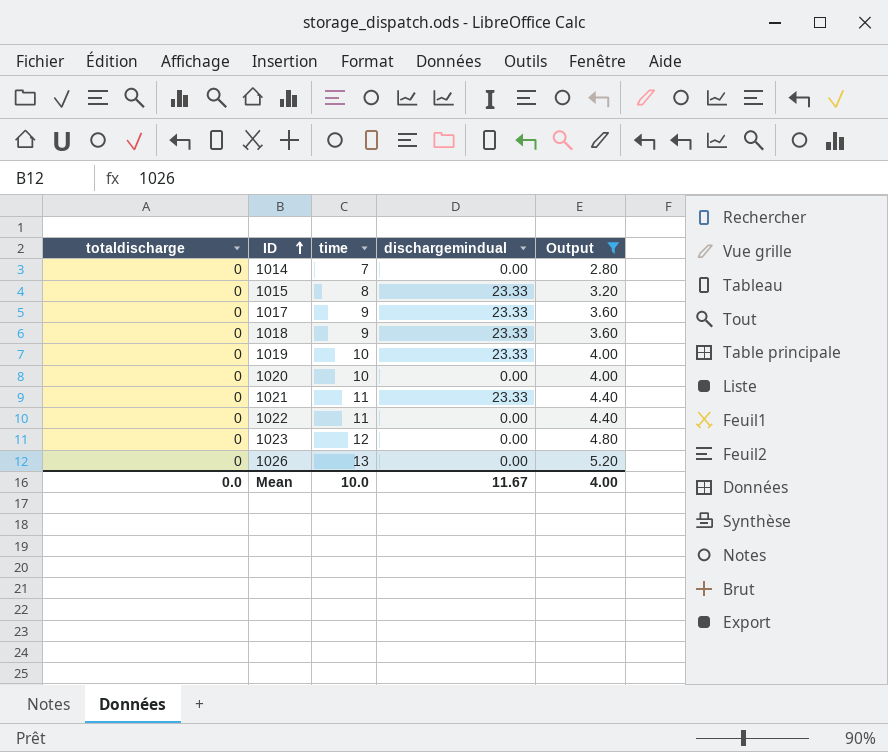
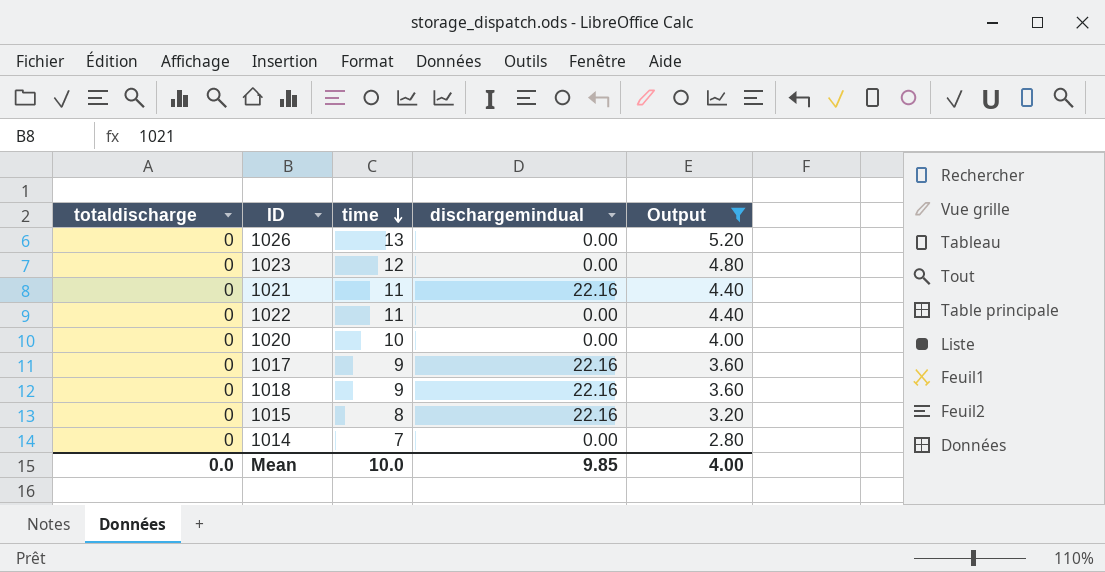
row order: ID ascending -> time descending
row 1019: 0 | 10 | 23.33 | 4.00 -> none
1021 | dischargemindual: 23.33 -> 22.16
1017 | dischargemindual: 23.33 -> 22.16
1018 | dischargemindual: 23.33 -> 22.16
1015 | dischargemindual: 23.33 -> 22.16
Mean | dischargemindual: 11.67 -> 9.85

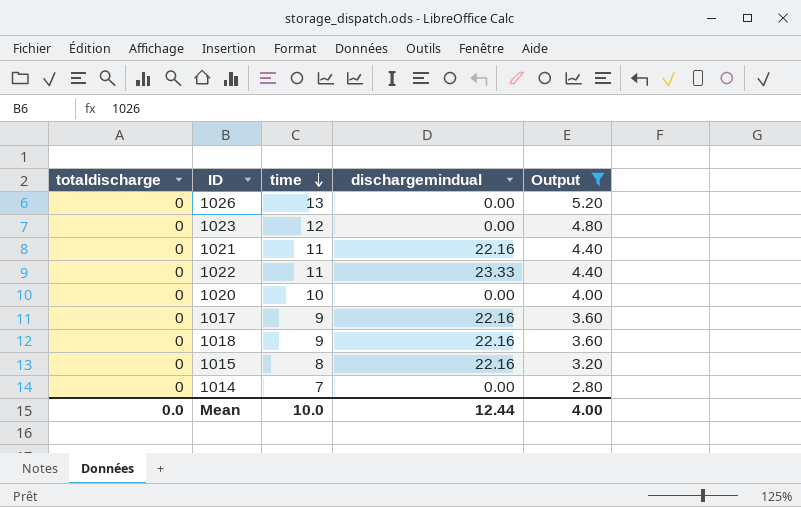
1022 | dischargemindual: 0.00 -> 23.33
Mean | dischargemindual: 9.85 -> 12.44

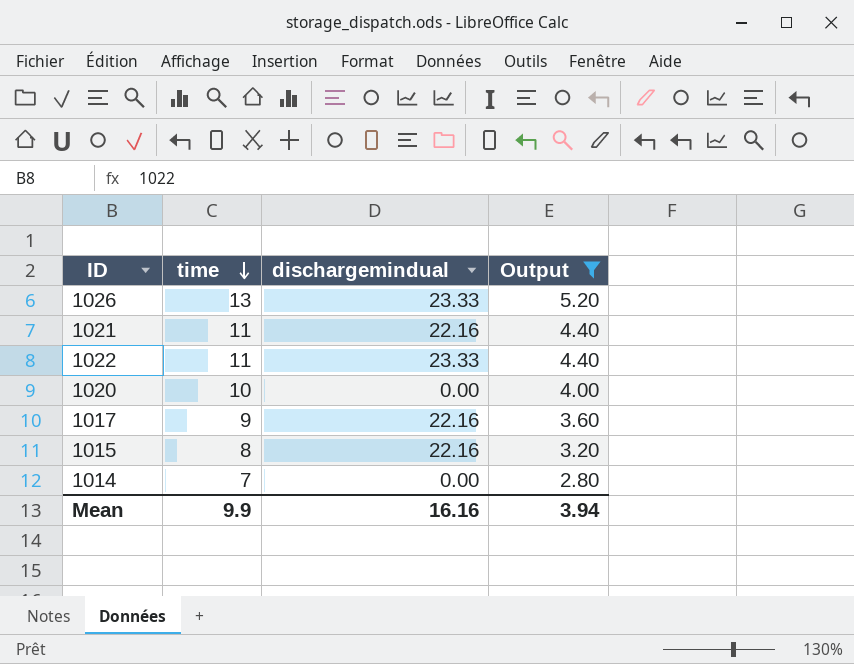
column totaldischarge | position: 1 -> none
row 1023: 0 | 12 | 0.00 | 4.80 -> none
row 1018: 0 | 9 | 22.16 | 3.60 -> none
1026 | dischargemindual: 0.00 -> 23.33
Mean | time: 10.0 -> 9.9
Mean | dischargemindual: 12.44 -> 16.16
Mean | Output: 4.00 -> 3.94

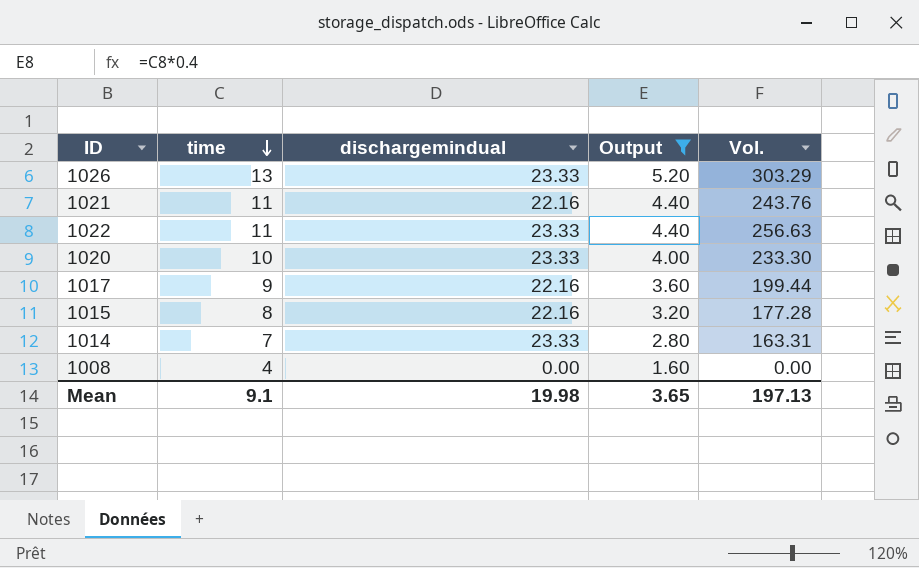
column Vol. | formula: none -> [time] * [dischargemindual]
1020 | dischargemindual: 0.00 -> 23.33
1014 | dischargemindual: 0.00 -> 23.33
row 1008: none -> 4 | 0.00 | 1.60 | 0.00
Mean | time: 9.9 -> 9.1
Mean | dischargemindual: 16.16 -> 19.98
Mean | Output: 3.94 -> 3.65

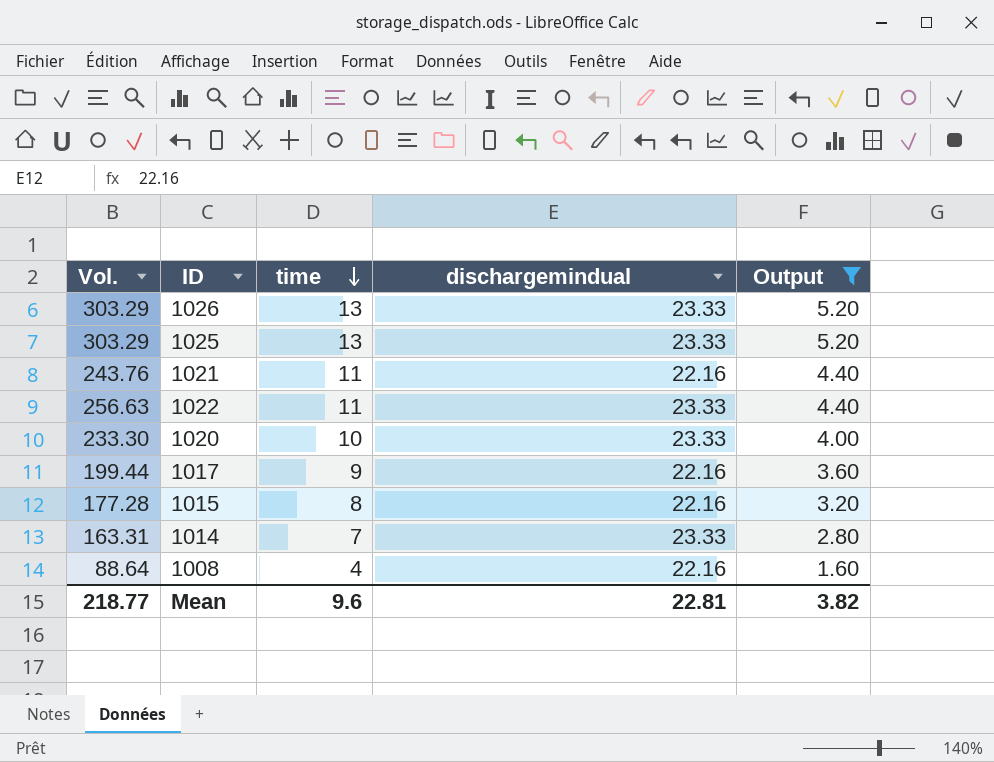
column Vol. | position: 5 -> 1
row 1025: none -> 303.29 | 13 | 23.33 | 5.20
1008 | Vol.: 0.00 -> 88.64
1008 | dischargemindual: 0.00 -> 22.16
Mean | Vol.: 197.13 -> 218.77
Mean | time: 9.1 -> 9.6
Mean | dischargemindual: 19.98 -> 22.81
Mean | Output: 3.65 -> 3.82

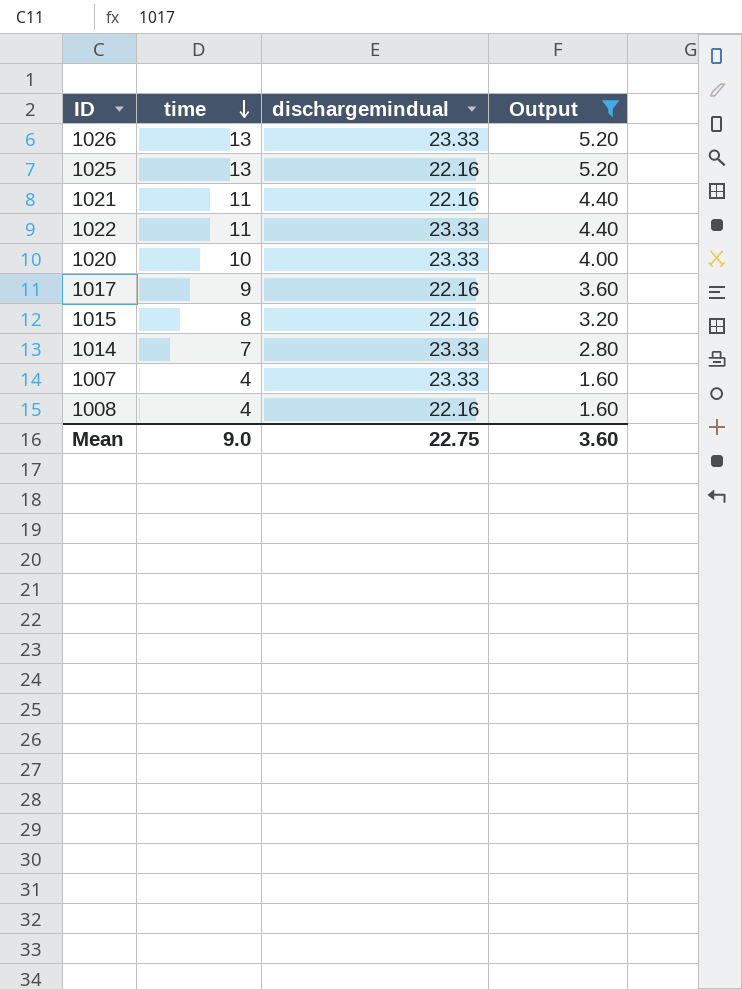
column Vol. | formula: [time] * [dischargemindual] -> none
1025 | dischargemindual: 23.33 -> 22.16
row 1007: none -> 4 | 23.33 | 1.60
Mean | time: 9.6 -> 9.0
Mean | dischargemindual: 22.81 -> 22.75
Mean | Output: 3.82 -> 3.60

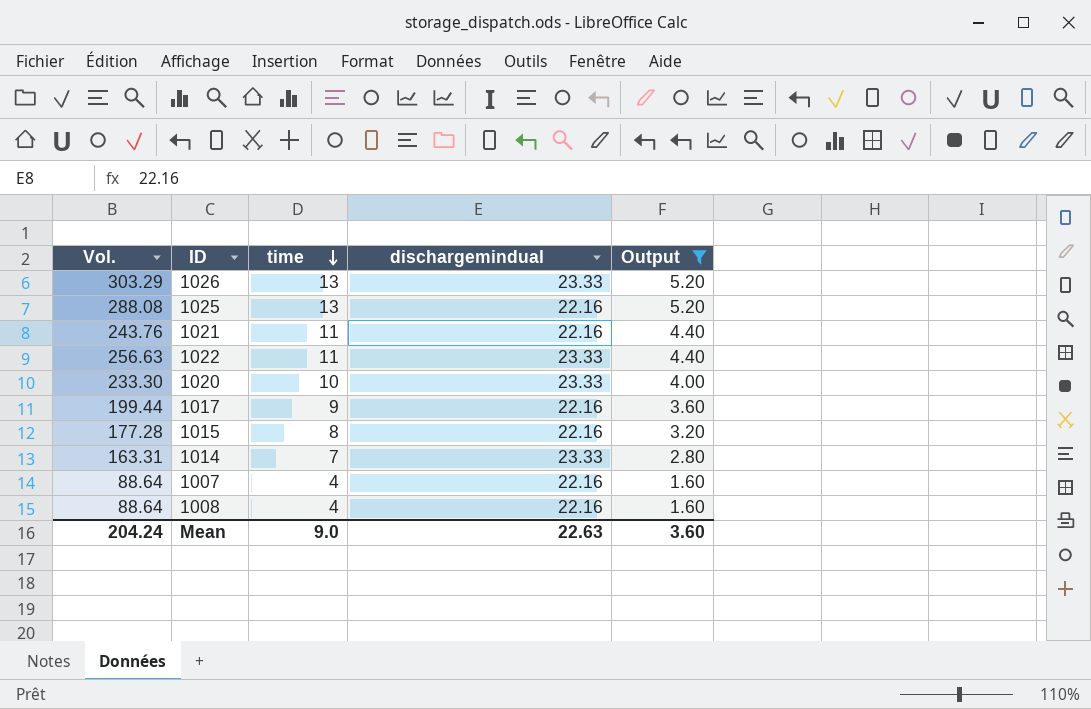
column Vol. | formula: none -> [time] * [dischargemindual]
1007 | dischargemindual: 23.33 -> 22.16
Mean | dischargemindual: 22.75 -> 22.63

